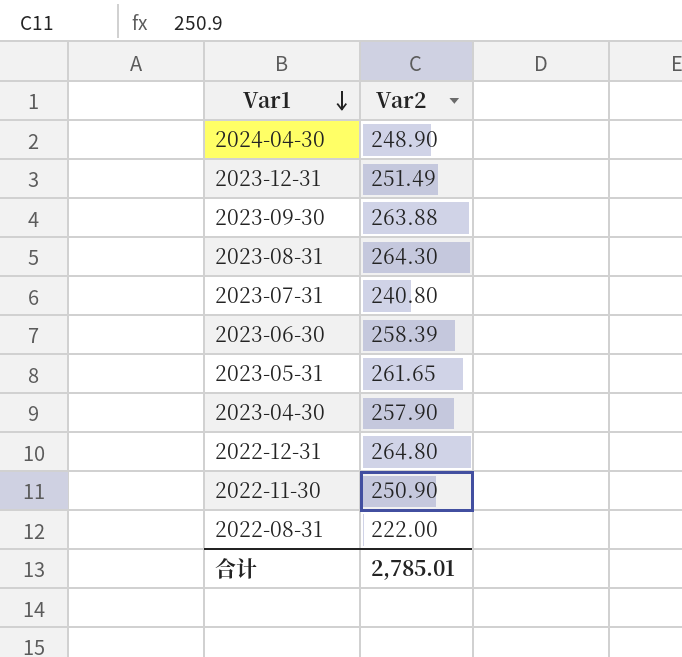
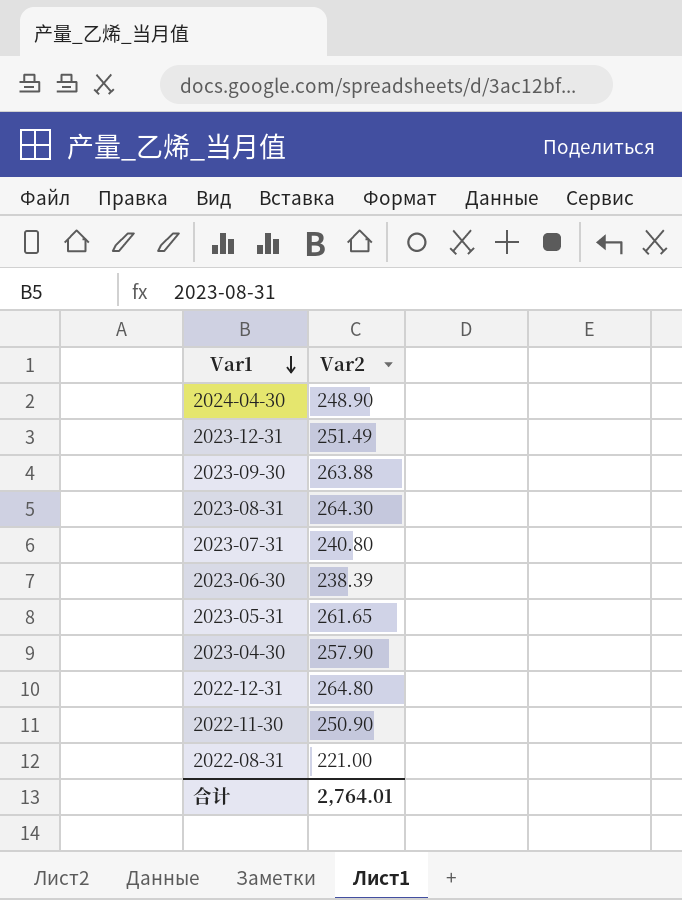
2023-06-30 | Var2: 258.39 -> 238.39
2022-08-31 | Var2: 222.00 -> 221.00
合计 | Var2: 2,785.01 -> 2,764.01

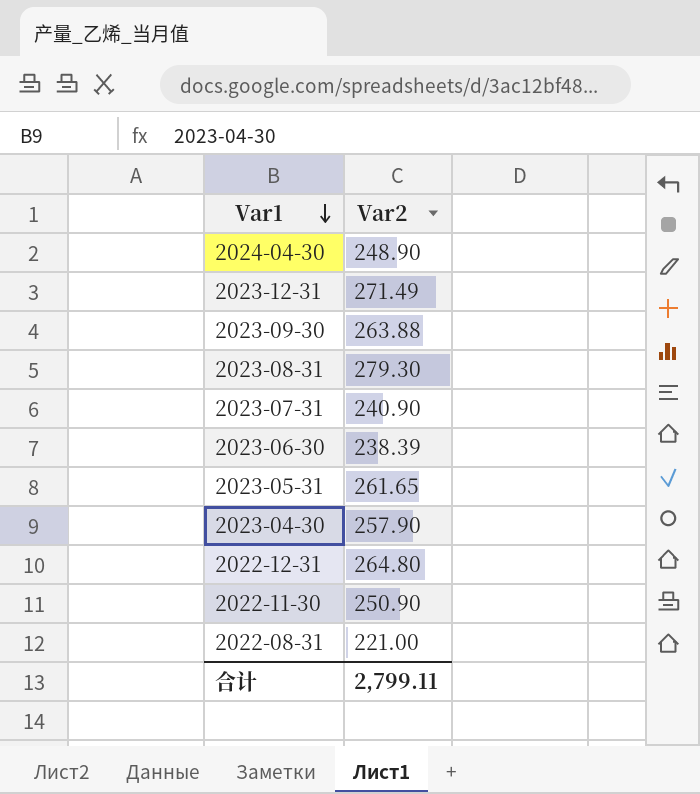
2023-12-31 | Var2: 251.49 -> 271.49
2023-08-31 | Var2: 264.30 -> 279.30
2023-07-31 | Var2: 240.80 -> 240.90
合计 | Var2: 2,764.01 -> 2,799.11

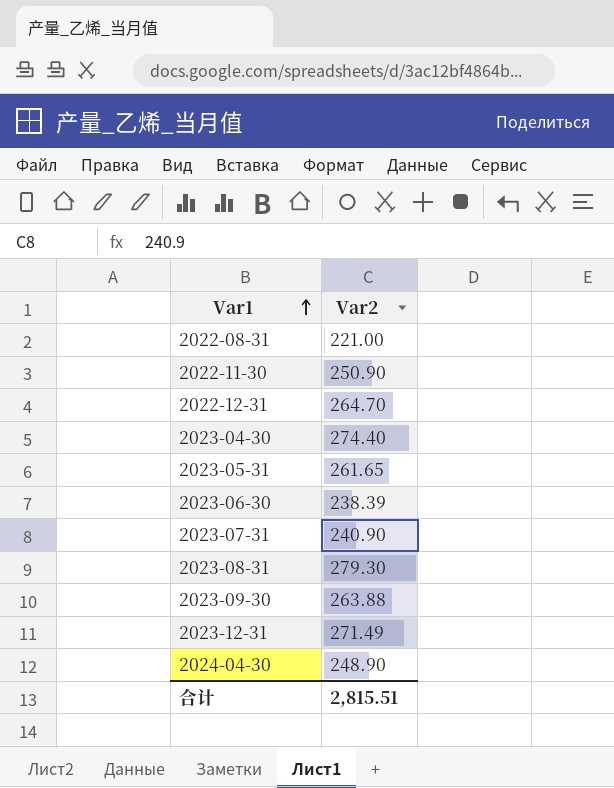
row order: Var1 descending -> Var1 ascending
2022-12-31 | Var2: 264.80 -> 264.70
2023-04-30 | Var2: 257.90 -> 274.40
合计 | Var2: 2,799.11 -> 2,815.51

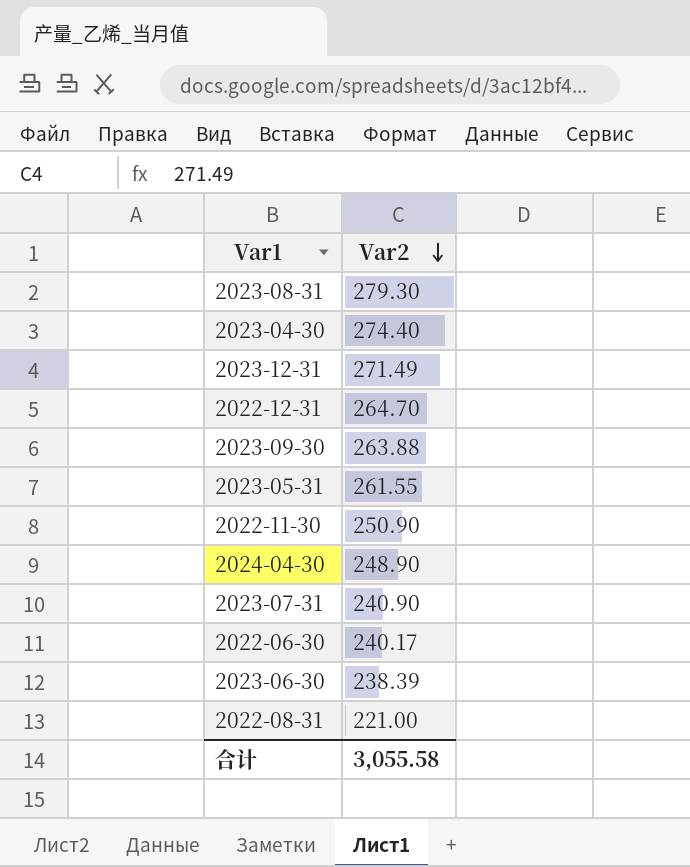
row order: Var1 ascending -> Var2 descending
2023-05-31 | Var2: 261.65 -> 261.55
row 2022-06-30: none -> 240.17
合计 | Var2: 2,815.51 -> 3,055.58

